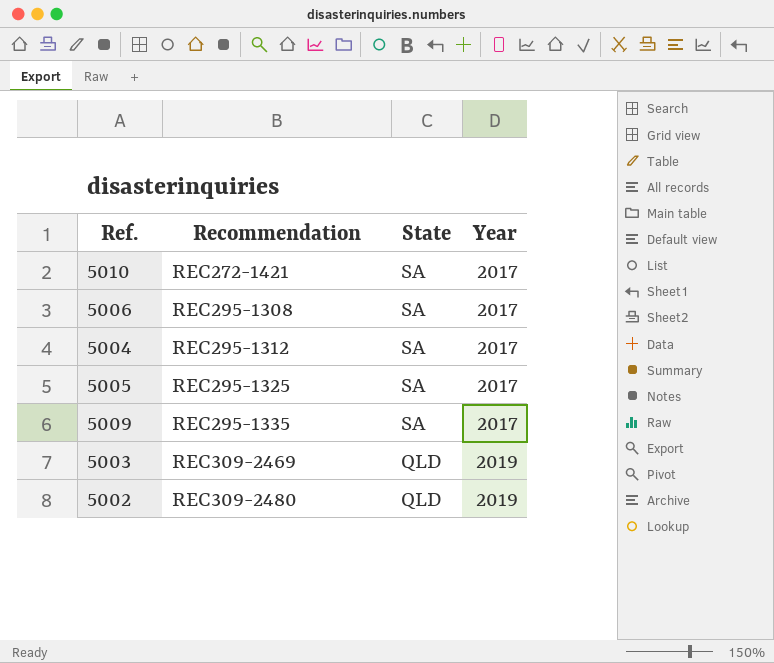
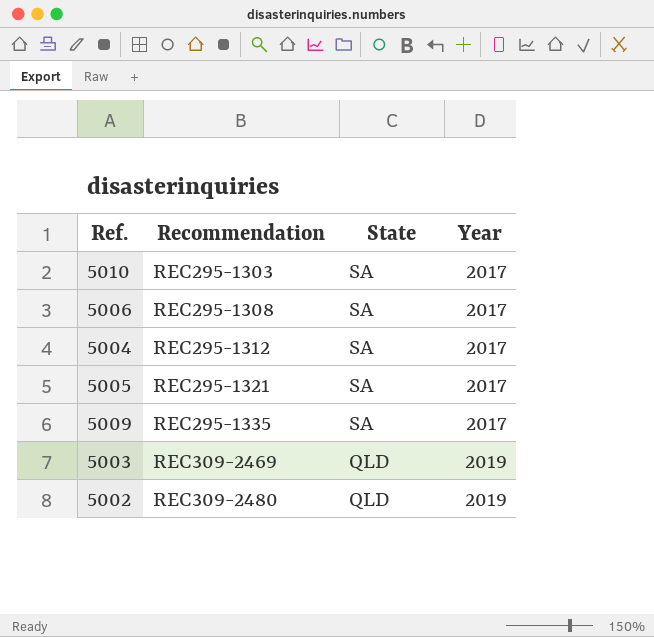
5010 | Recommendation: REC272-1421 -> REC295-1303
5005 | Recommendation: REC295-1325 -> REC295-1321

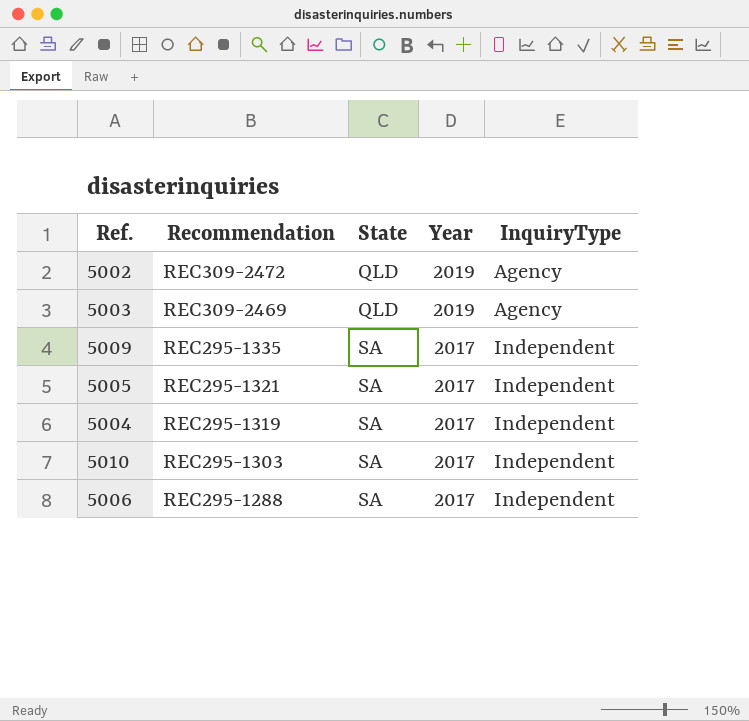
row order: Recommendation ascending -> Recommendation descending
column InquiryType | position: none -> 5
5002 | Recommendation: REC309-2480 -> REC309-2472
5004 | Recommendation: REC295-1312 -> REC295-1319
5006 | Recommendation: REC295-1308 -> REC295-1288

